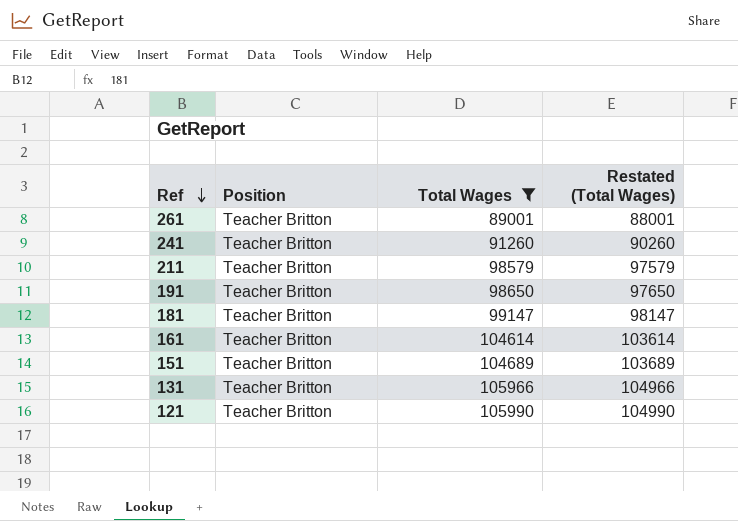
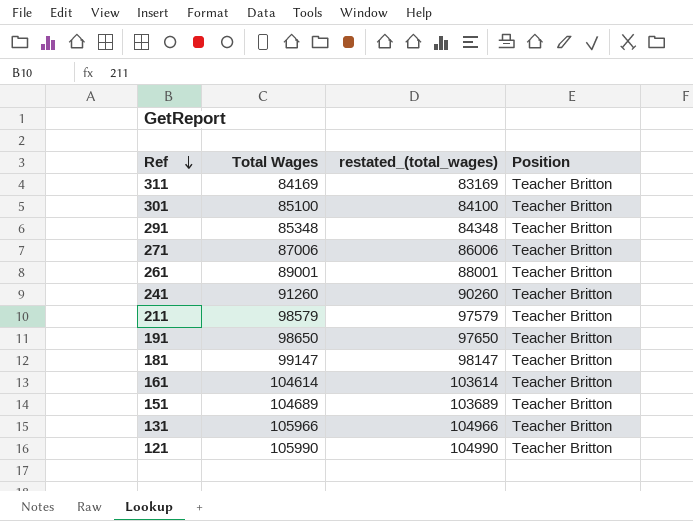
filter: Total Wages >= 89001 -> none
column name: Restated (Total Wages) -> restated_(total_wages)
column Position | position: 2 -> 4

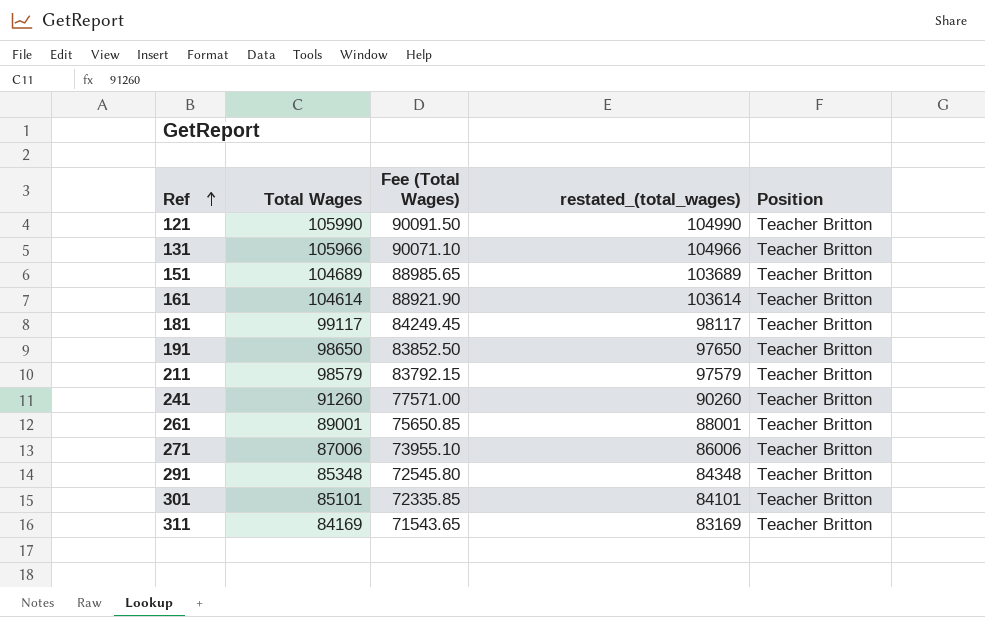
row order: Ref descending -> Ref ascending
column Fee (Total Wages) | formula: none -> [Total Wages] * 0.85
181 | Total Wages: 99147 -> 99117
181 | restated_(total_wages): 98147 -> 98117
301 | Total Wages: 85100 -> 85101
301 | restated_(total_wages): 84100 -> 84101

